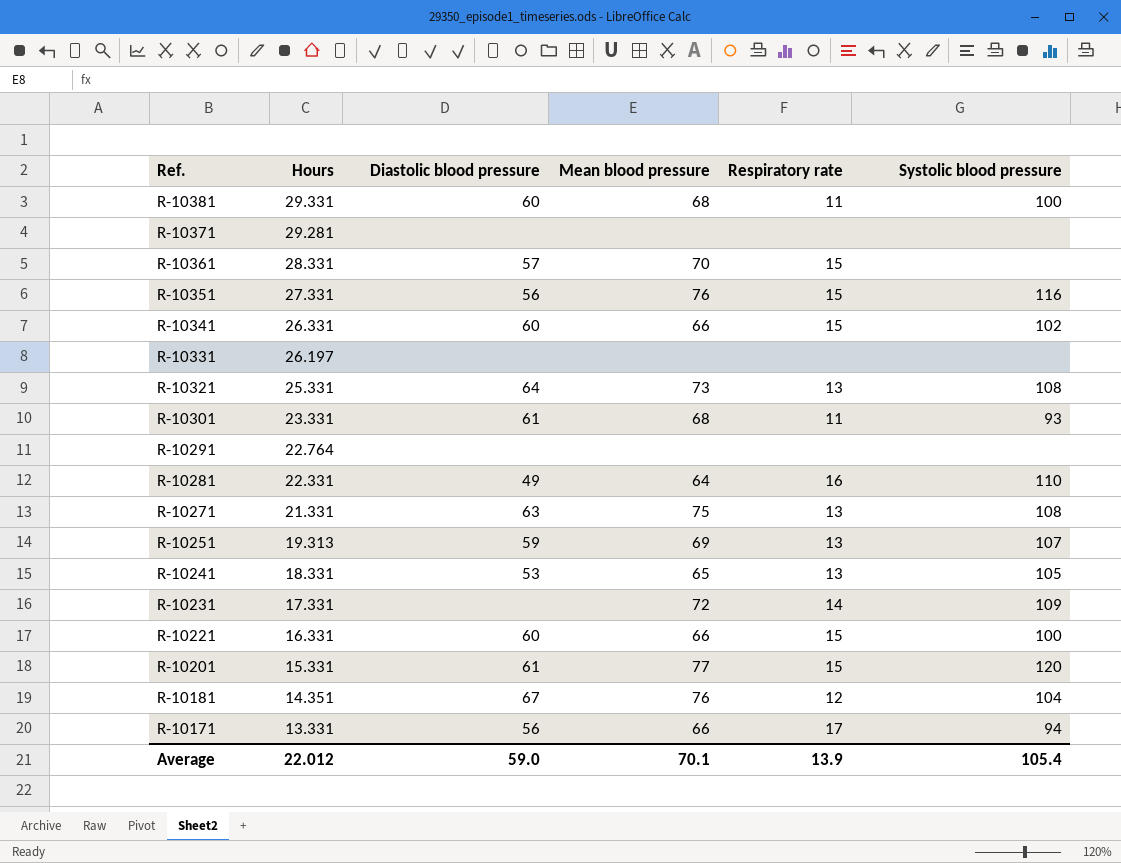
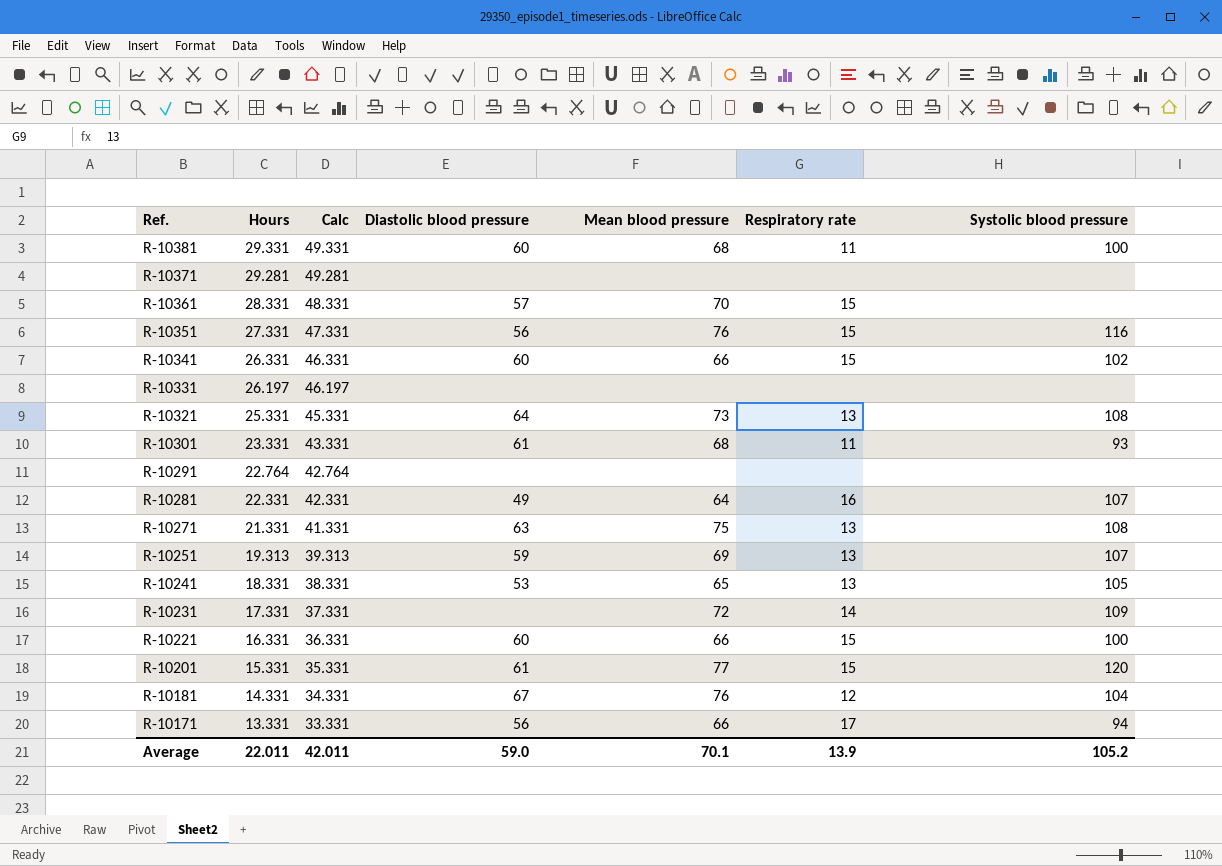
column Calc | formula: none -> [Hours] + 20
R-10281 | Systolic blood pressure: 110 -> 107
R-10181 | Hours: 14.351 -> 14.331
Average | Hours: 22.012 -> 22.011
Average | Systolic blood pressure: 105.4 -> 105.2

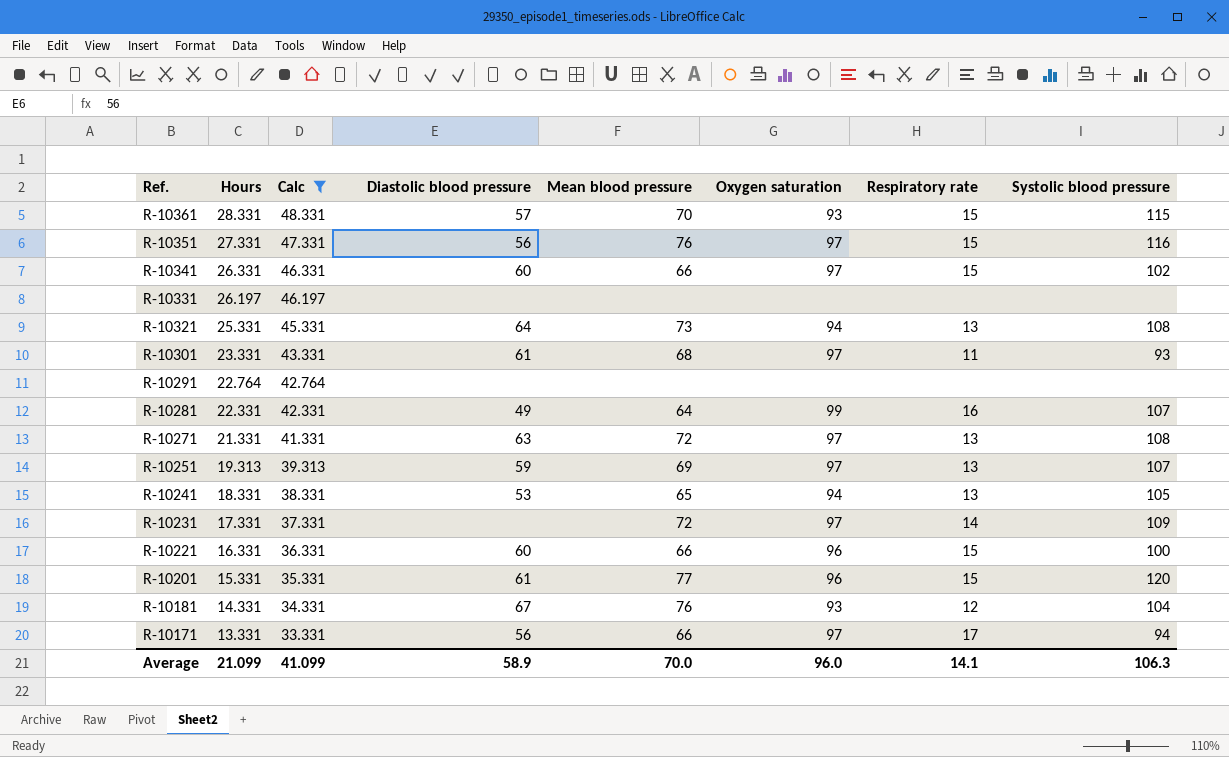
filter: none -> Calc <= 48.331
column Oxygen saturation | position: none -> 6
R-10361 | Systolic blood pressure: none -> 115
R-10271 | Mean blood pressure: 75 -> 72
Average | Hours: 22.011 -> 21.099
Average | Calc: 42.011 -> 41.099
Average | Diastolic blood pressure: 59.0 -> 58.9
Average | Mean blood pressure: 70.1 -> 70.0
Average | Respiratory rate: 13.9 -> 14.1
Average | Systolic blood pressure: 105.2 -> 106.3

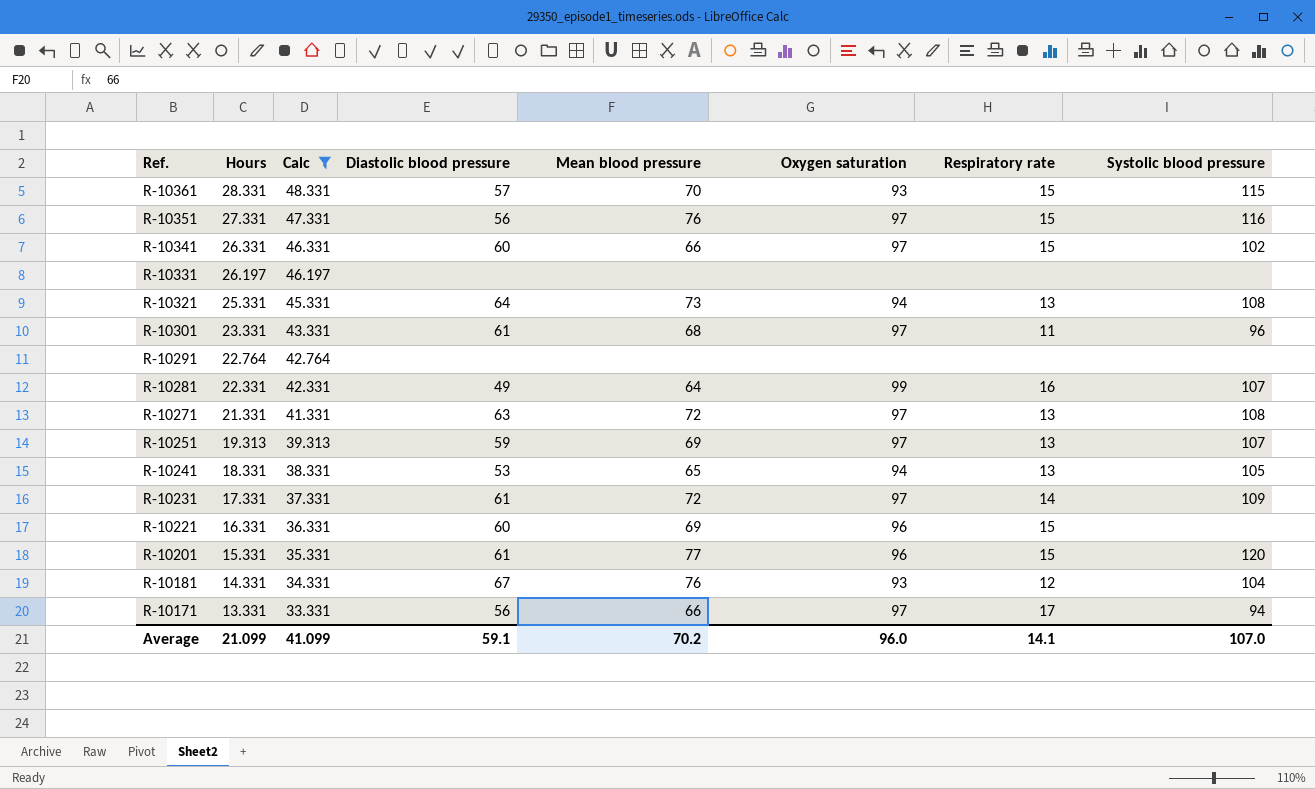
R-10301 | Systolic blood pressure: 93 -> 96
R-10231 | Diastolic blood pressure: none -> 61
R-10221 | Mean blood pressure: 66 -> 69
R-10221 | Systolic blood pressure: 100 -> none
Average | Diastolic blood pressure: 58.9 -> 59.1
Average | Mean blood pressure: 70.0 -> 70.2
Average | Systolic blood pressure: 106.3 -> 107.0

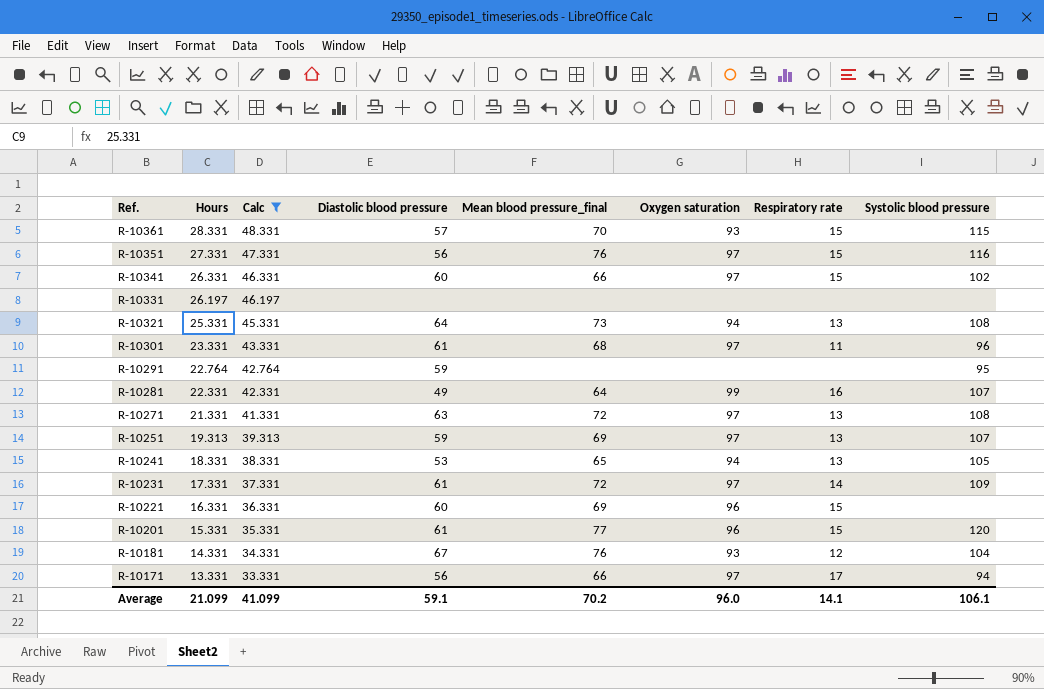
column name: Mean blood pressure -> Mean blood pressure_final
R-10291 | Diastolic blood pressure: none -> 59
R-10291 | Systolic blood pressure: none -> 95
Average | Systolic blood pressure: 107.0 -> 106.1

